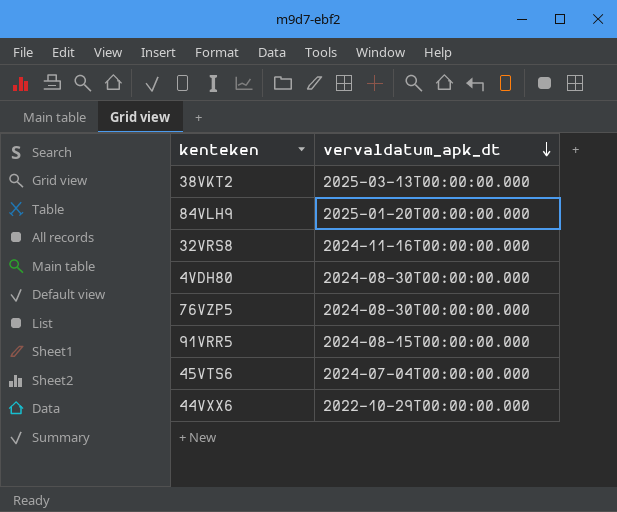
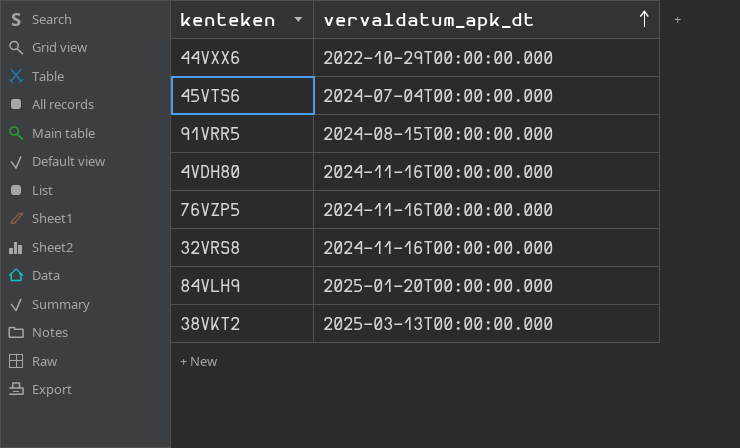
row order: vervaldatum_apk_dt descending -> vervaldatum_apk_dt ascending
4VDH80 | vervaldatum_apk_dt: 2024-08-30T00:00:00.000 -> 2024-11-16T00:00:00.000
76VZP5 | vervaldatum_apk_dt: 2024-08-30T00:00:00.000 -> 2024-11-16T00:00:00.000

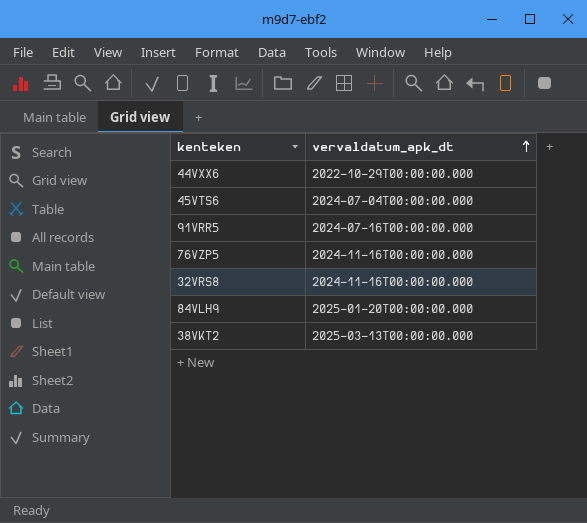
row 4VDH80: 2024-11-16T00:00:00.000 -> none
91VRR5 | vervaldatum_apk_dt: 2024-08-15T00:00:00.000 -> 2024-07-16T00:00:00.000

